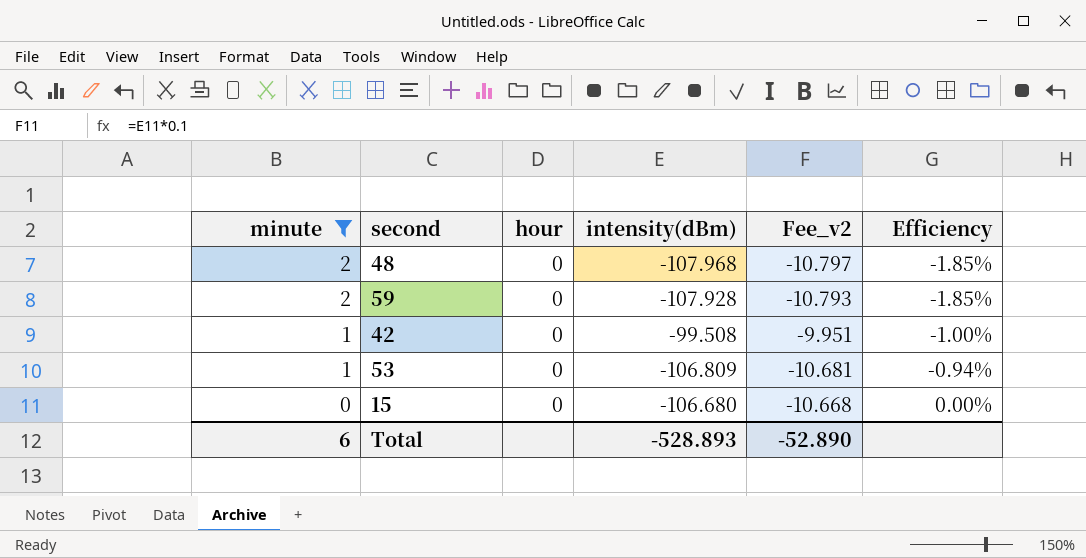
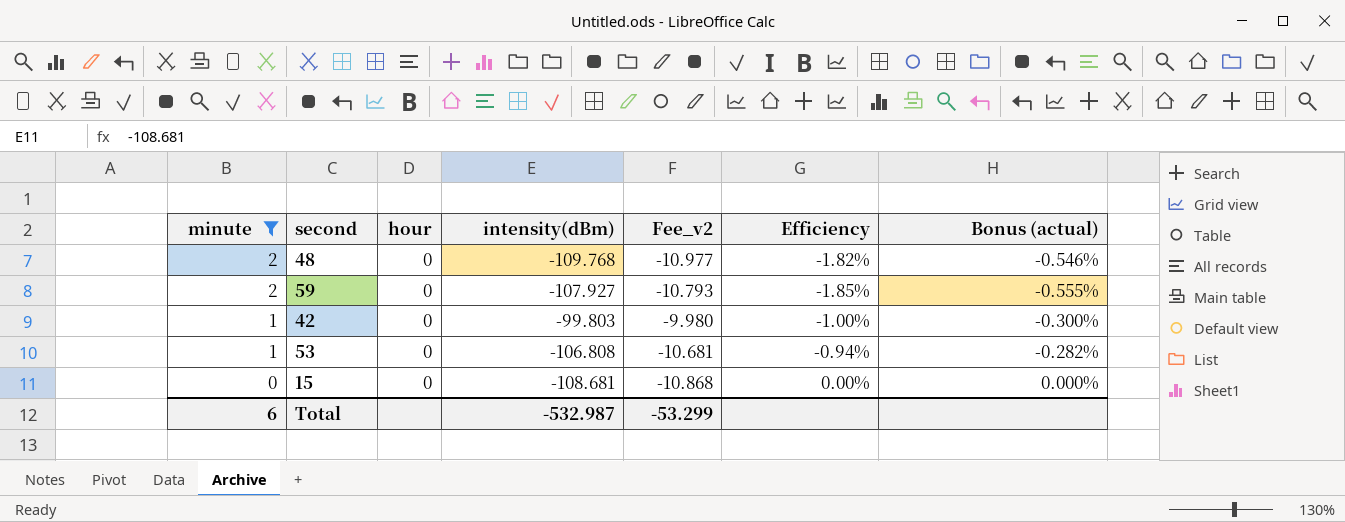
column Bonus (actual) | formula: none -> [Efficiency] * 0.3
48 | intensity(dBm): -107.968 -> -109.768
48 | Fee_v2: -10.797 -> -10.977
48 | Efficiency: -1.85% -> -1.82%
59 | intensity(dBm): -107.928 -> -107.927
42 | intensity(dBm): -99.508 -> -99.803
42 | Fee_v2: -9.951 -> -9.980
53 | intensity(dBm): -106.809 -> -106.808
15 | intensity(dBm): -106.680 -> -108.681
15 | Fee_v2: -10.668 -> -10.868
Total | intensity(dBm): -528.893 -> -532.987
Total | Fee_v2: -52.890 -> -53.299

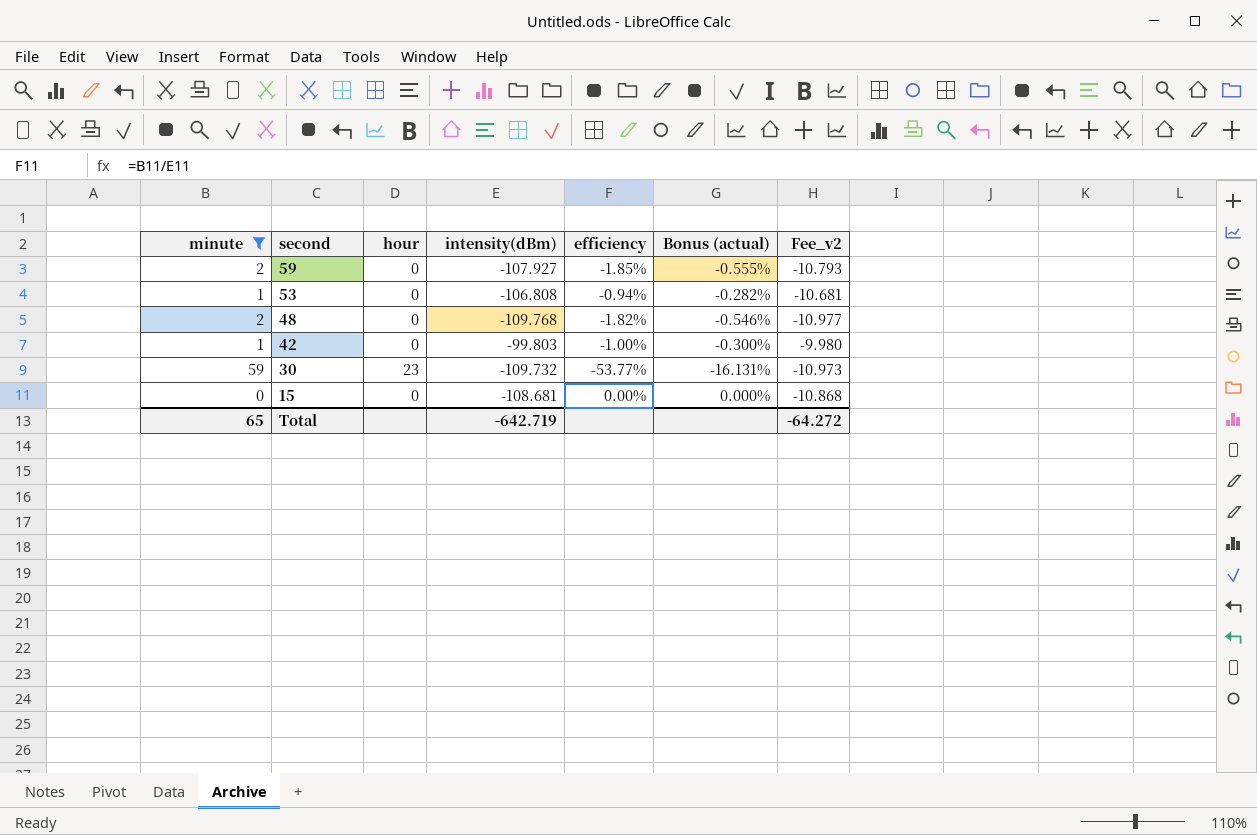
row order: minute descending -> second descending
column name: Efficiency -> efficiency
column Fee_v2 | position: 5 -> 7
row 30: none -> 59 | 23 | -109.732 | -53.77% | -16.131% | -10.973
Total | minute: 6 -> 65
Total | intensity(dBm): -532.987 -> -642.719
Total | Fee_v2: -53.299 -> -64.272

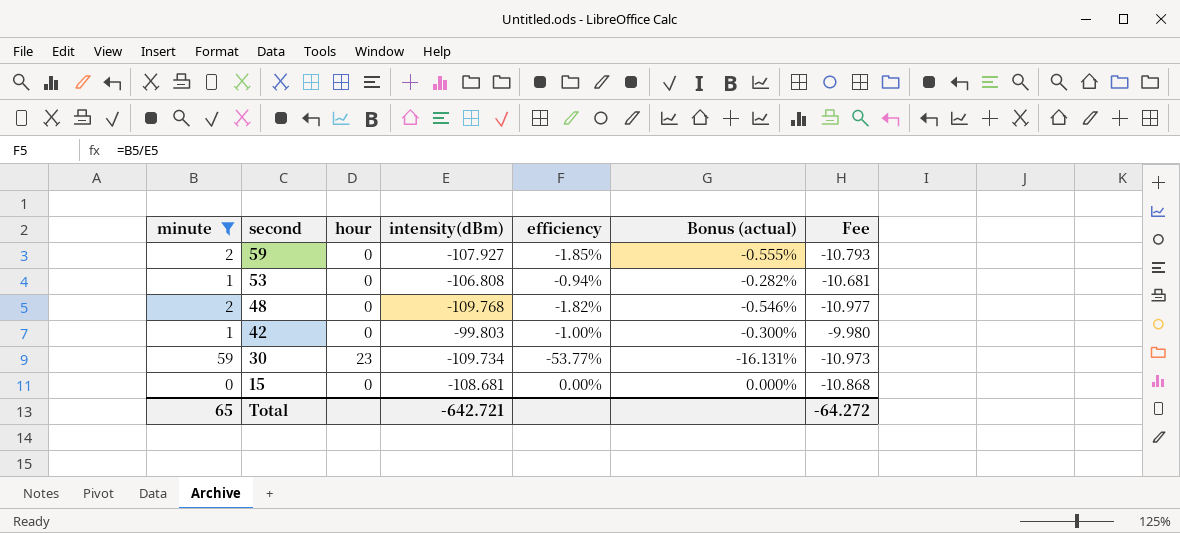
column name: Fee_v2 -> Fee
30 | intensity(dBm): -109.732 -> -109.734
Total | intensity(dBm): -642.719 -> -642.721

